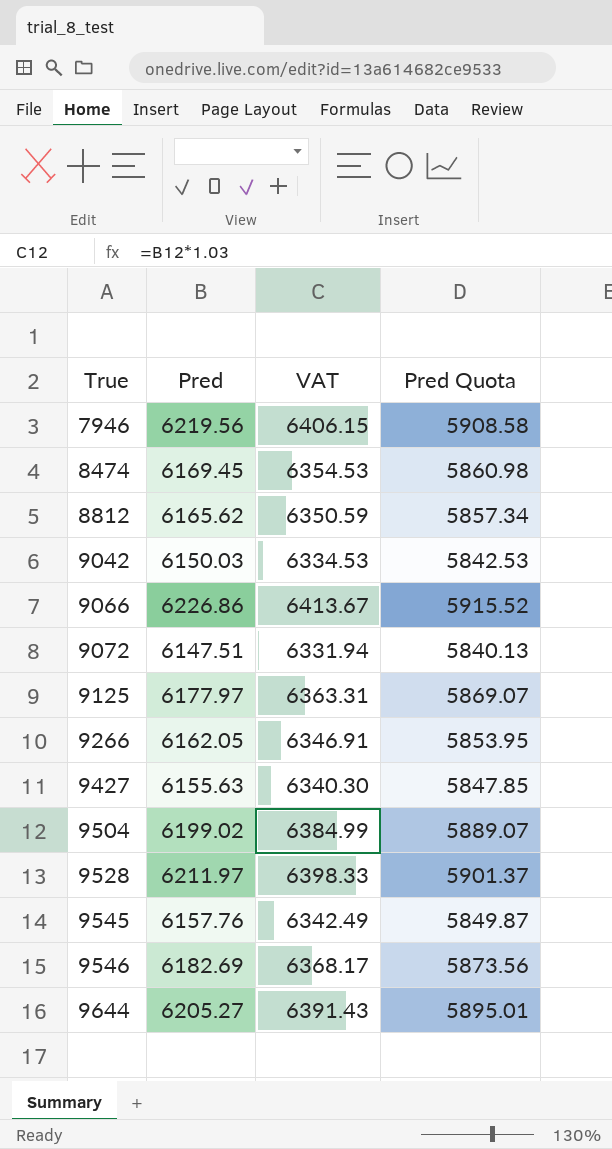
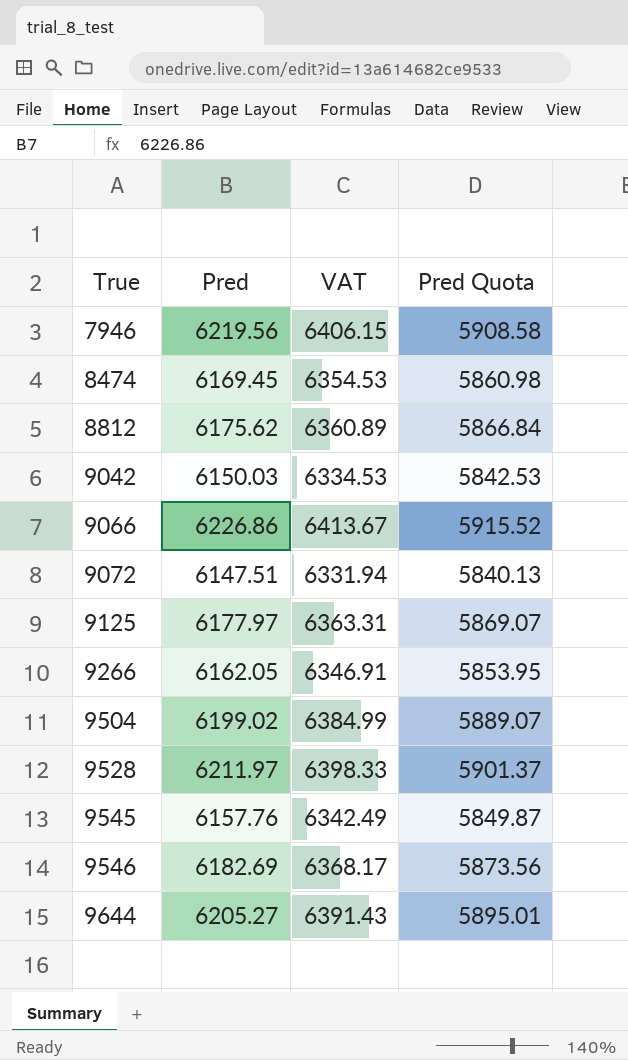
row 9427: 6155.63 | 6340.30 | 5847.85 -> none
8812 | Pred: 6165.62 -> 6175.62
8812 | VAT: 6350.59 -> 6360.89
8812 | Pred Quota: 5857.34 -> 5866.84

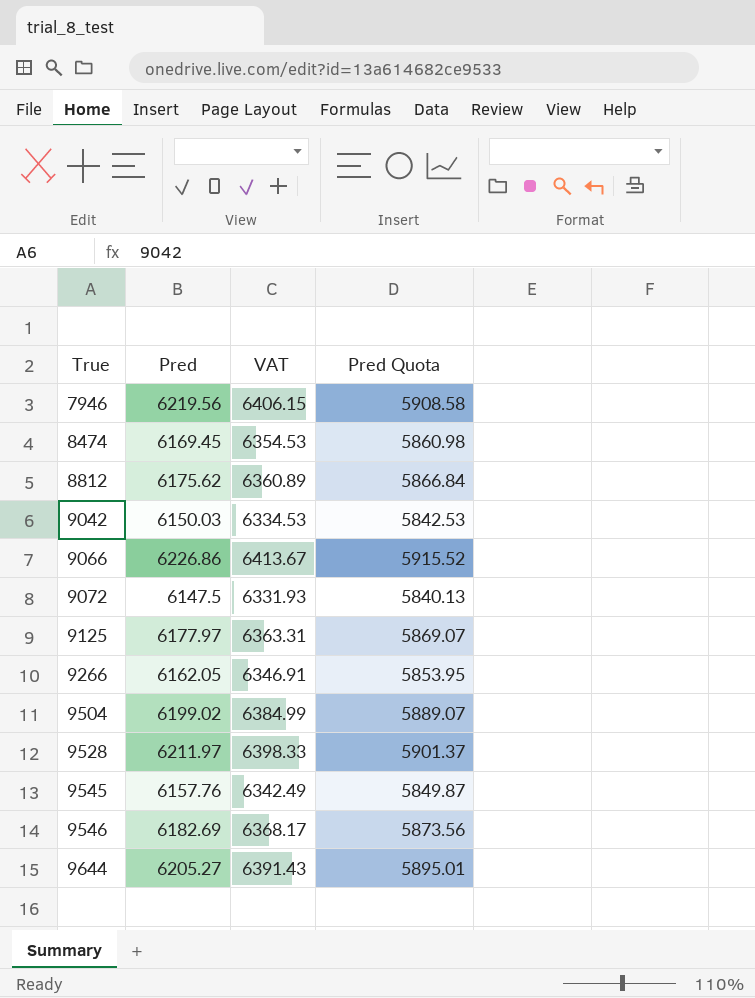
9072 | Pred: 6147.51 -> 6147.5
9072 | VAT: 6331.94 -> 6331.93

